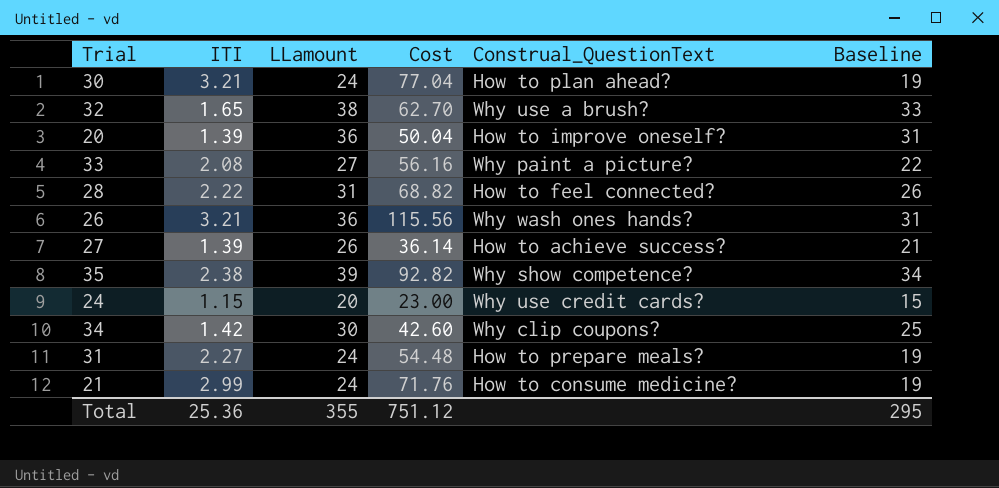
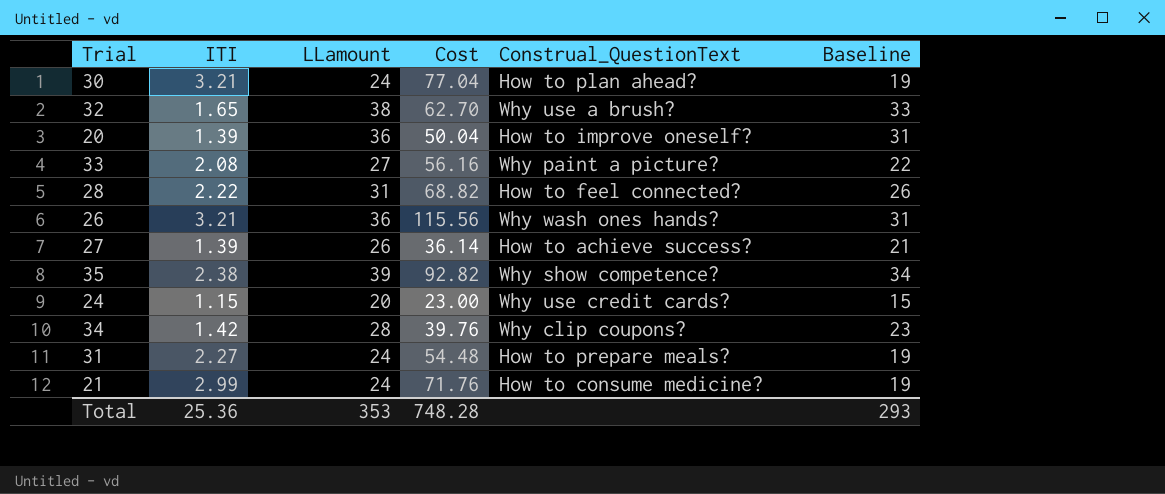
34 | LLamount: 30 -> 28
34 | Cost: 42.60 -> 39.76
34 | Baseline: 25 -> 23
Total | LLamount: 355 -> 353
Total | Cost: 751.12 -> 748.28
Total | Baseline: 295 -> 293

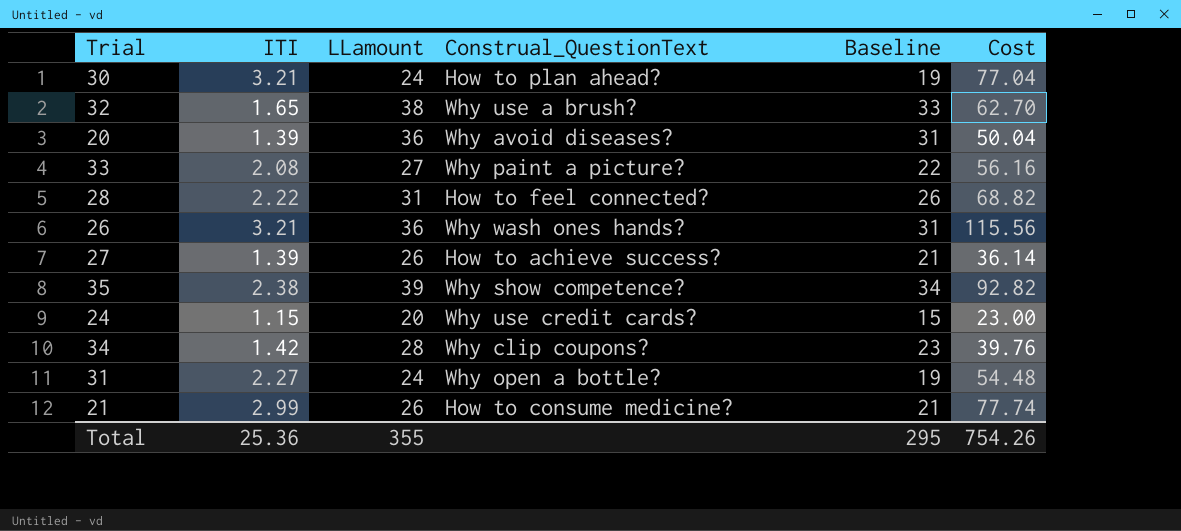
column Cost | position: 4 -> 6
20 | Construal_QuestionText: How to improve oneself? -> Why avoid diseases?
31 | Construal_QuestionText: How to prepare meals? -> Why open a bottle?
21 | LLamount: 24 -> 26
21 | Baseline: 19 -> 21
21 | Cost: 71.76 -> 77.74
Total | LLamount: 353 -> 355
Total | Baseline: 293 -> 295
Total | Cost: 748.28 -> 754.26

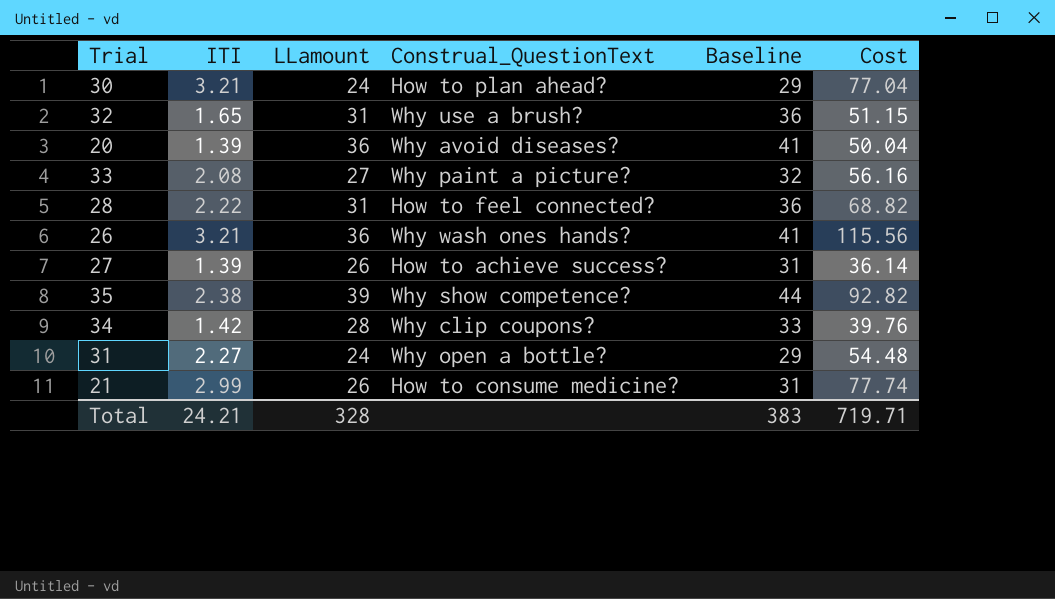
column Baseline | formula: [LLamount] - 5 -> [LLamount] + 5
row 24: 1.15 | 20 | Why use credit cards? | 15 | 23.00 -> none
32 | LLamount: 38 -> 31
32 | Cost: 62.70 -> 51.15
Total | ITI: 25.36 -> 24.21
Total | LLamount: 355 -> 328
Total | Baseline: 295 -> 383
Total | Cost: 754.26 -> 719.71

